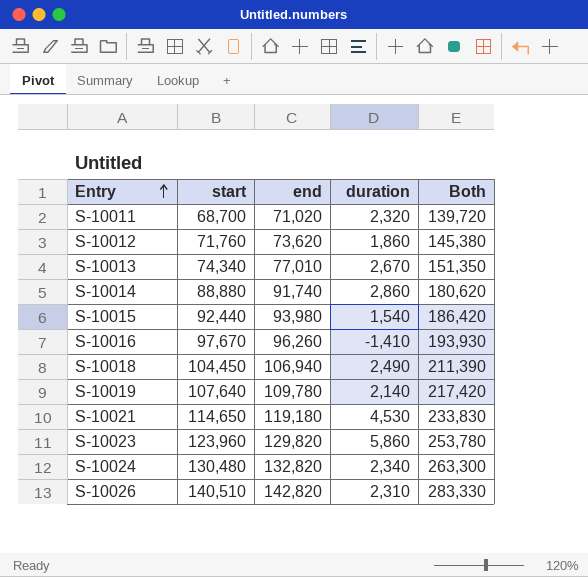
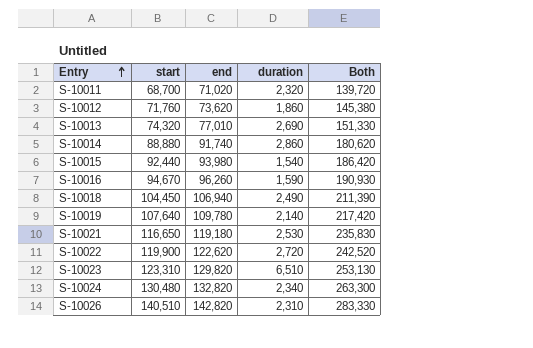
S-10013 | start: 74,340 -> 74,320
S-10013 | duration: 2,670 -> 2,690
S-10013 | Both: 151,350 -> 151,330
S-10016 | start: 97,670 -> 94,670
S-10016 | duration: -1,410 -> 1,590
S-10016 | Both: 193,930 -> 190,930
S-10021 | start: 114,650 -> 116,650
S-10021 | duration: 4,530 -> 2,530
S-10021 | Both: 233,830 -> 235,830
row S-10022: none -> 119,900 | 122,620 | 2,720 | 242,520
S-10023 | start: 123,960 -> 123,310
S-10023 | duration: 5,860 -> 6,510
S-10023 | Both: 253,780 -> 253,130

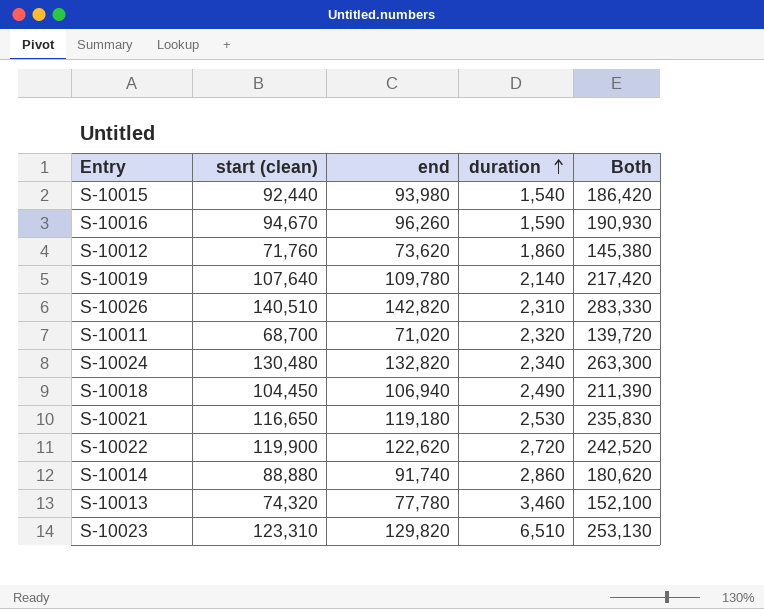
row order: Entry ascending -> duration ascending
column name: start -> start (clean)
S-10013 | end: 77,010 -> 77,780
S-10013 | duration: 2,690 -> 3,460
S-10013 | Both: 151,330 -> 152,100

